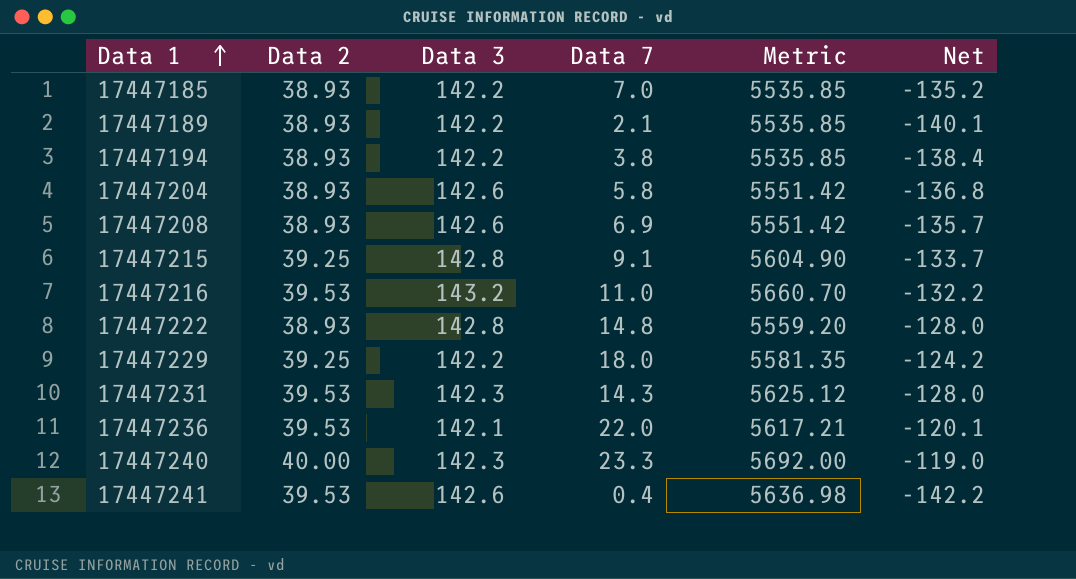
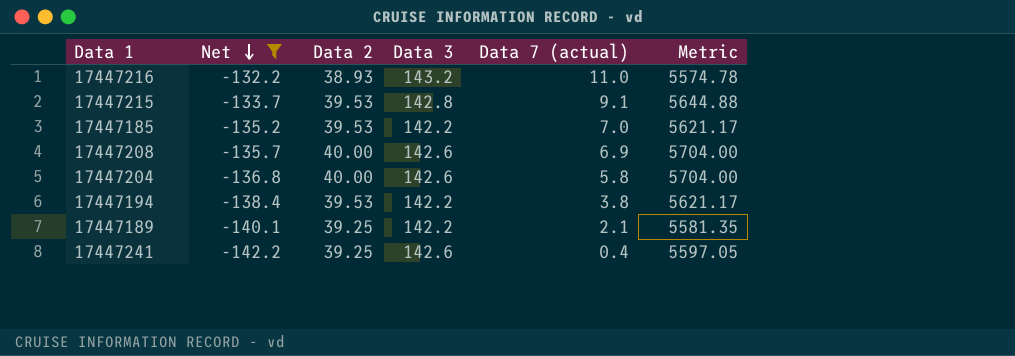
filter: none -> Net <= -132.2
row order: Data 1 ascending -> Net descending
column Net | position: 6 -> 2
column name: Data 7 -> Data 7 (actual)
17447216 | Data 2: 39.53 -> 38.93
17447216 | Metric: 5660.70 -> 5574.78
17447215 | Data 2: 39.25 -> 39.53
17447215 | Metric: 5604.90 -> 5644.88
17447185 | Data 2: 38.93 -> 39.53
17447185 | Metric: 5535.85 -> 5621.17
17447208 | Data 2: 38.93 -> 40.00
17447208 | Metric: 5551.42 -> 5704.00
17447204 | Data 2: 38.93 -> 40.00
17447204 | Metric: 5551.42 -> 5704.00
17447194 | Data 2: 38.93 -> 39.53
17447194 | Metric: 5535.85 -> 5621.17
17447189 | Data 2: 38.93 -> 39.25
17447189 | Metric: 5535.85 -> 5581.35
17447241 | Data 2: 39.53 -> 39.25
17447241 | Metric: 5636.98 -> 5597.05

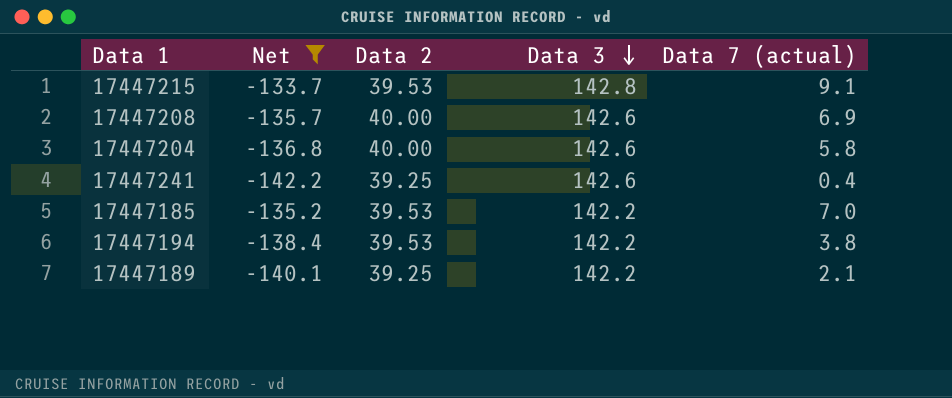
row order: Net descending -> Data 3 descending
column Metric | formula: [Data 2] * [Data 3] -> none
row 17447216: -132.2 | 38.93 | 143.2 | 11.0 | 5574.78 -> none

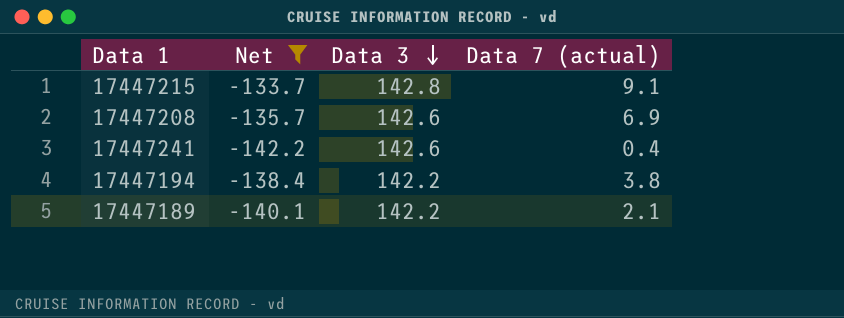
column Data 2 | position: 3 -> none
row 17447204: -136.8 | 40.00 | 142.6 | 5.8 -> none
row 17447185: -135.2 | 39.53 | 142.2 | 7.0 -> none

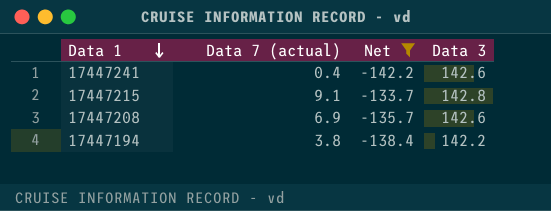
row order: Data 3 descending -> Data 1 descending
column Data 7 (actual) | position: 4 -> 2
row 17447189: -140.1 | 142.2 | 2.1 -> none

